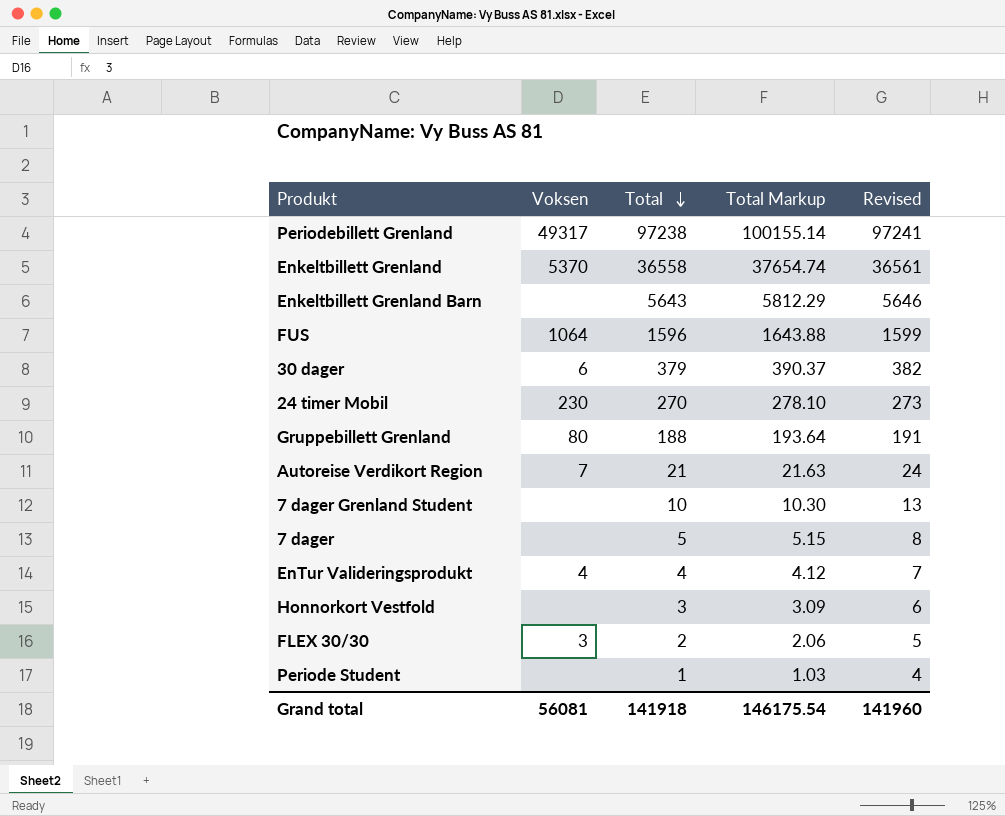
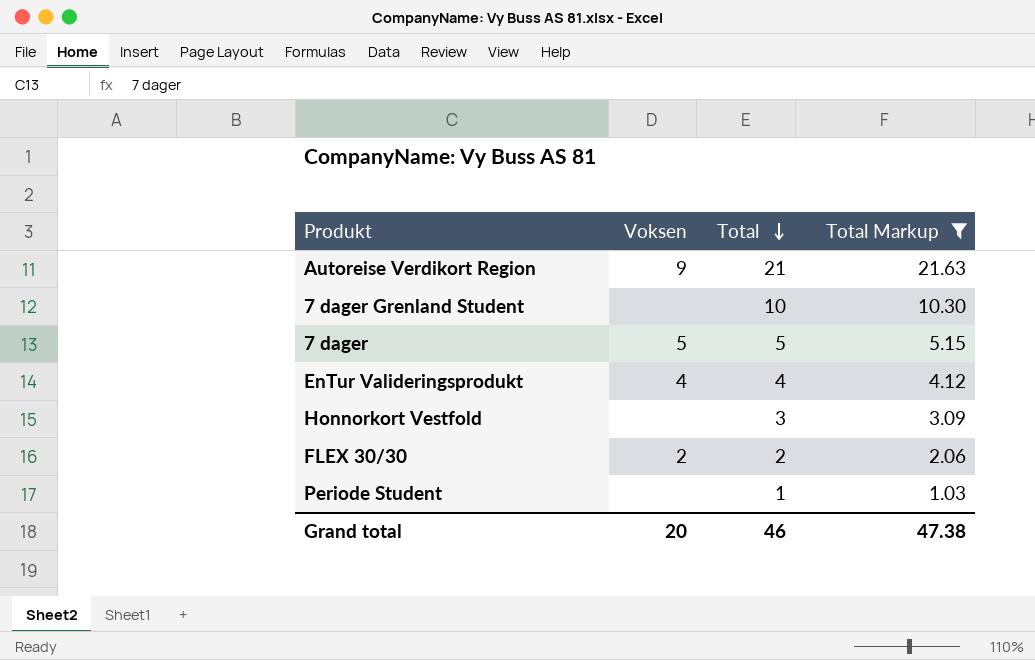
filter: none -> Total Markup <= 21.63
column Revised | formula: [Total] + 3 -> none
Autoreise Verdikort Region | Voksen: 7 -> 9
7 dager | Voksen: none -> 5
FLEX 30/30 | Voksen: 3 -> 2
Grand total | Voksen: 56081 -> 20
Grand total | Total: 141918 -> 46
Grand total | Total Markup: 146175.54 -> 47.38

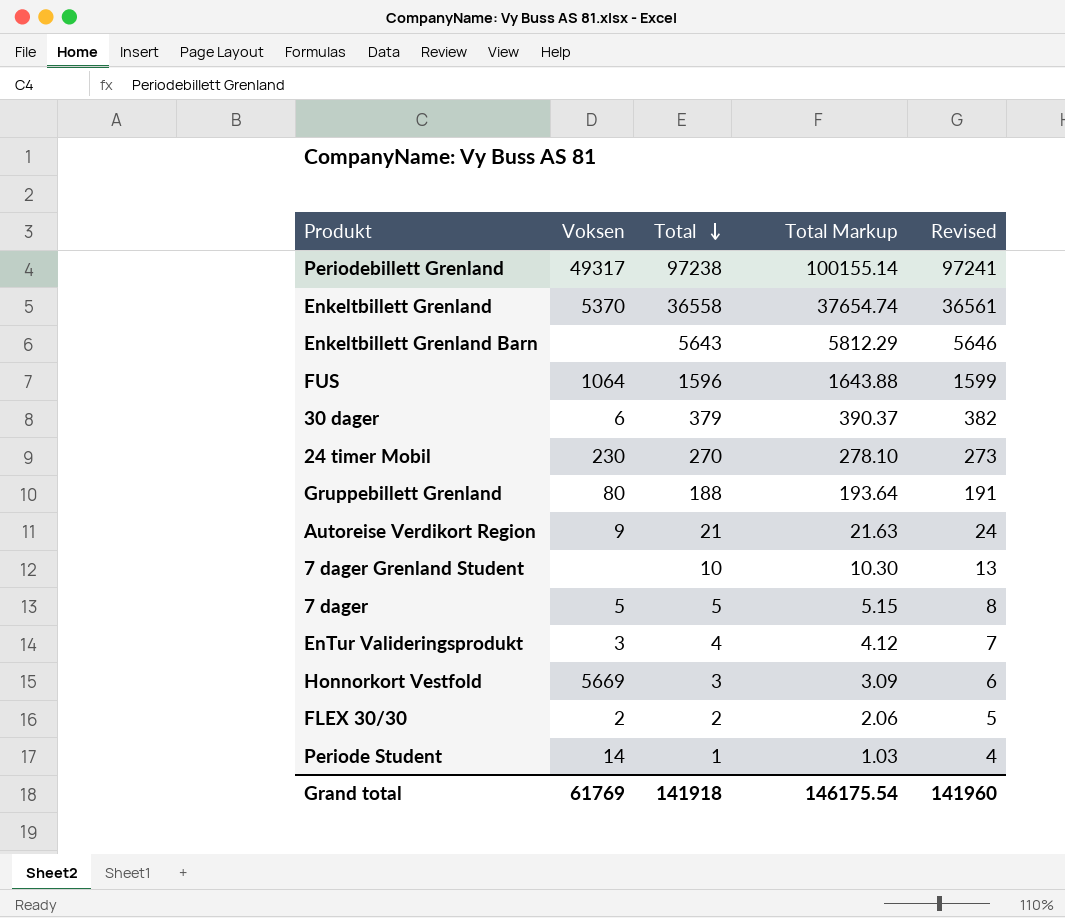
filter: Total Markup <= 21.63 -> none
column Revised | formula: none -> [Total] + 3
EnTur Valideringsprodukt | Voksen: 4 -> 3
Honnorkort Vestfold | Voksen: none -> 5669
Periode Student | Voksen: none -> 14
Grand total | Voksen: 20 -> 61769
Grand total | Total: 46 -> 141918
Grand total | Total Markup: 47.38 -> 146175.54

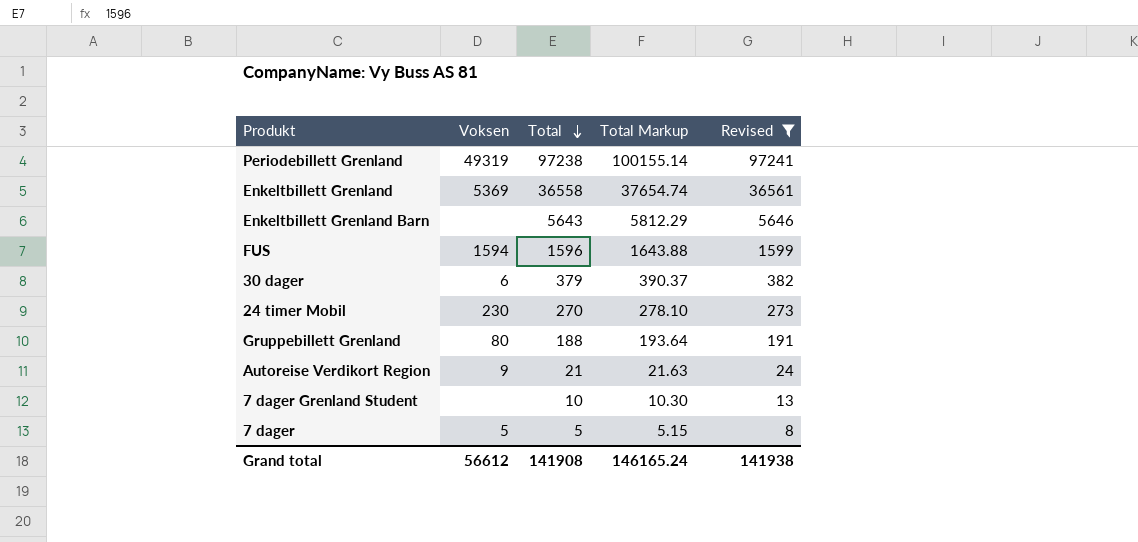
filter: none -> Revised >= 8
Periodebillett Grenland | Voksen: 49317 -> 49319
Enkeltbillett Grenland | Voksen: 5370 -> 5369
FUS | Voksen: 1064 -> 1594
Grand total | Voksen: 61769 -> 56612
Grand total | Total: 141918 -> 141908
Grand total | Total Markup: 146175.54 -> 146165.24
Grand total | Revised: 141960 -> 141938

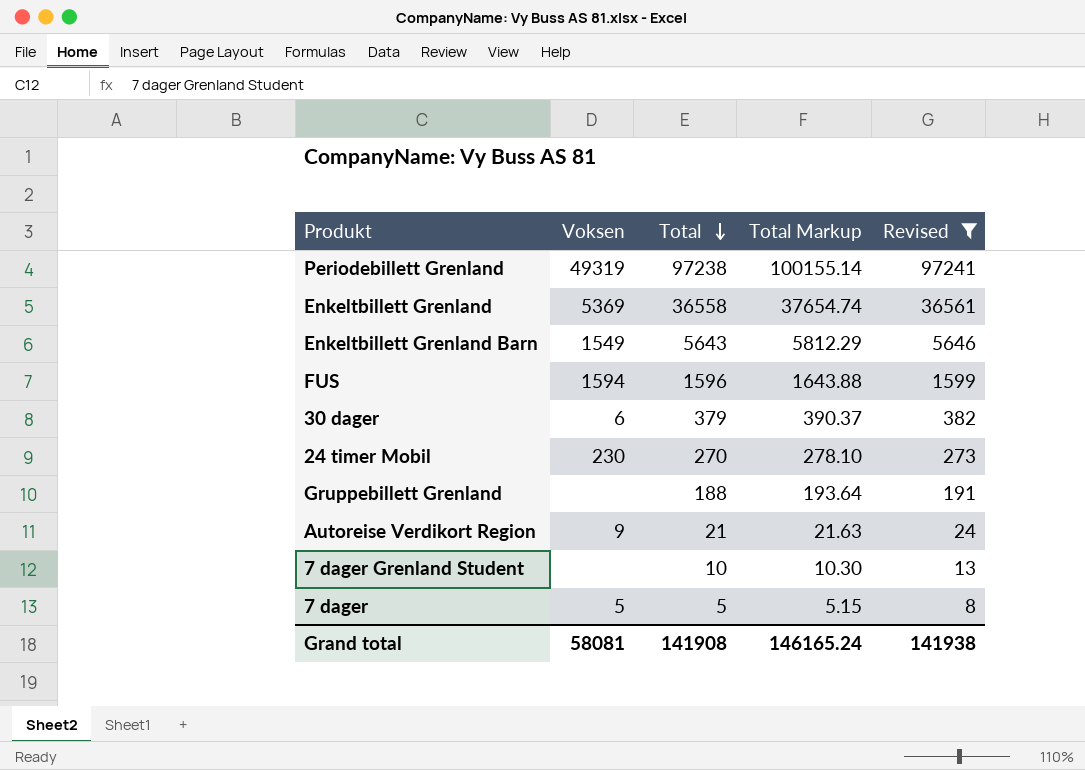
Enkeltbillett Grenland Barn | Voksen: none -> 1549
Gruppebillett Grenland | Voksen: 80 -> none
Grand total | Voksen: 56612 -> 58081

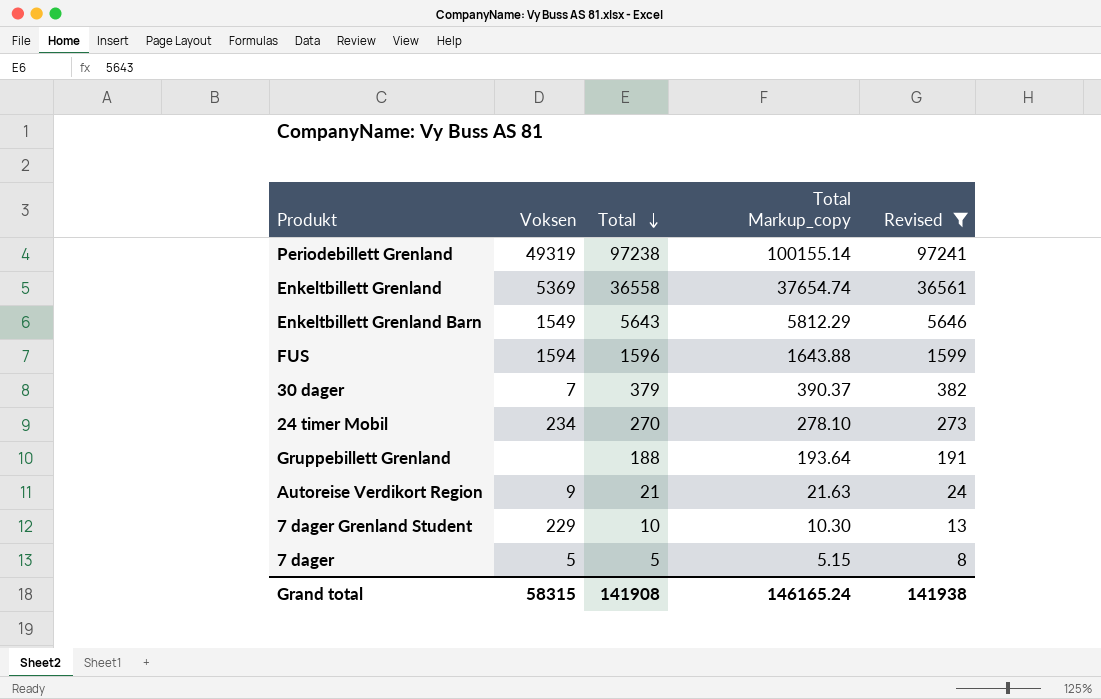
column name: Total Markup -> Total Markup_copy
30 dager | Voksen: 6 -> 7
24 timer Mobil | Voksen: 230 -> 234
7 dager Grenland Student | Voksen: none -> 229
Grand total | Voksen: 58081 -> 58315

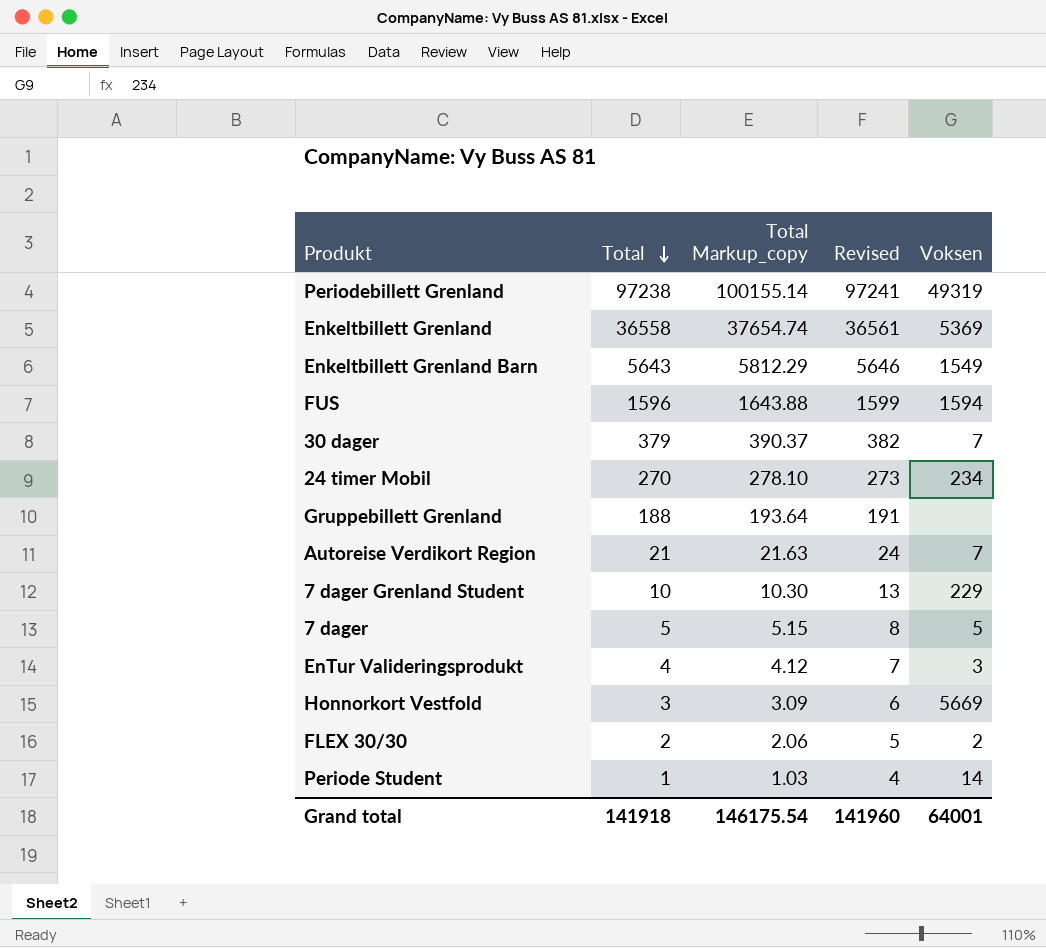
filter: Revised >= 8 -> none
column Voksen | position: 2 -> 5
Autoreise Verdikort Region | Voksen: 9 -> 7
Grand total | Total: 141908 -> 141918
Grand total | Total Markup_copy: 146165.24 -> 146175.54
Grand total | Revised: 141938 -> 141960
Grand total | Voksen: 58315 -> 64001

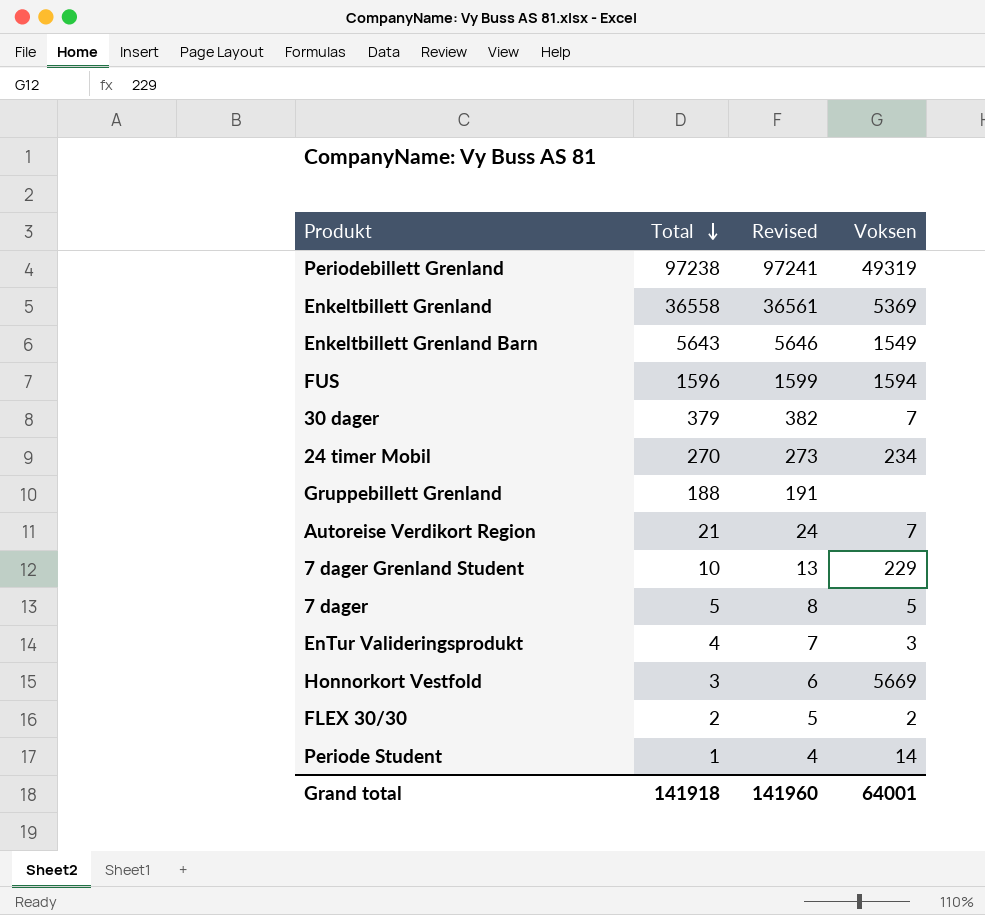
column Total Markup_copy | formula: [Total] * 1.03 -> none

